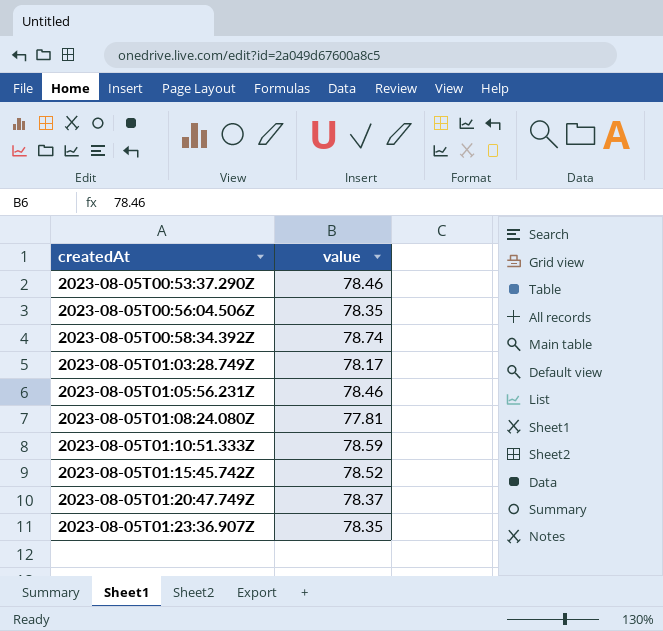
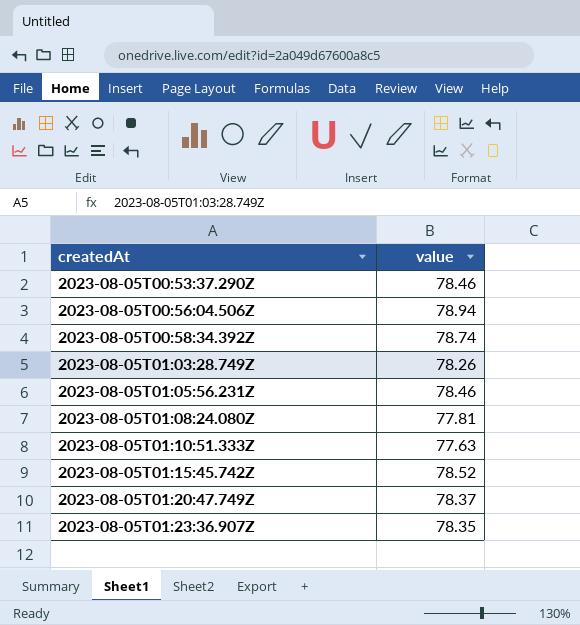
2023-08-05T00:56:04.506Z | value: 78.35 -> 78.94
2023-08-05T01:03:28.749Z | value: 78.17 -> 78.26
2023-08-05T01:10:51.333Z | value: 78.59 -> 77.63

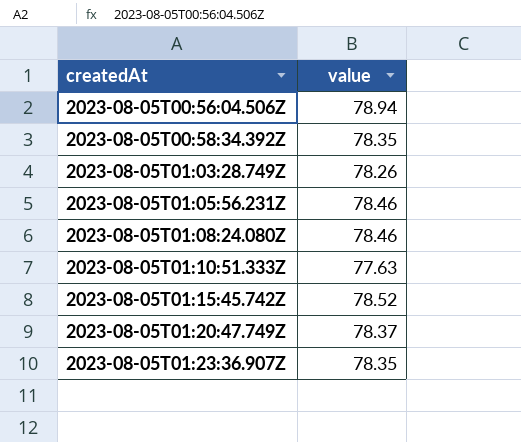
row 2023-08-05T00:53:37.290Z: 78.46 -> none
2023-08-05T00:58:34.392Z | value: 78.74 -> 78.35
2023-08-05T01:08:24.080Z | value: 77.81 -> 78.46

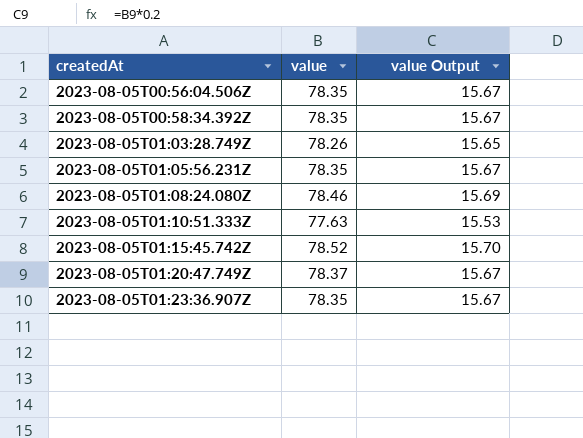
column value Output | formula: none -> [value] * 0.2
2023-08-05T00:56:04.506Z | value: 78.94 -> 78.35
2023-08-05T01:05:56.231Z | value: 78.46 -> 78.35

